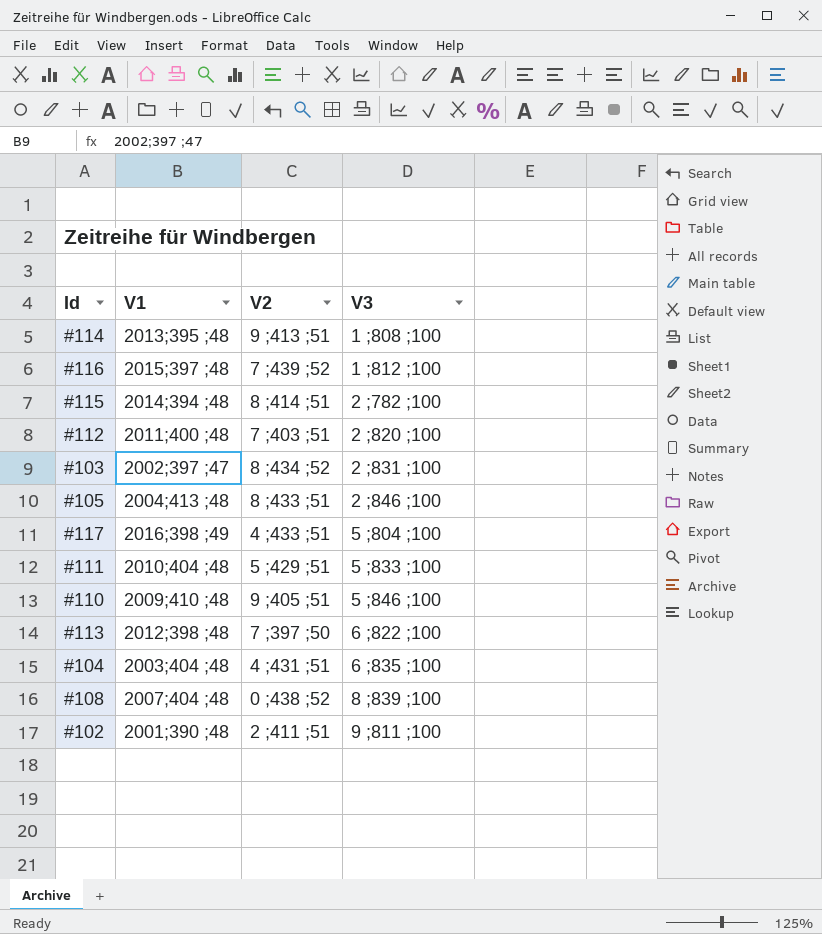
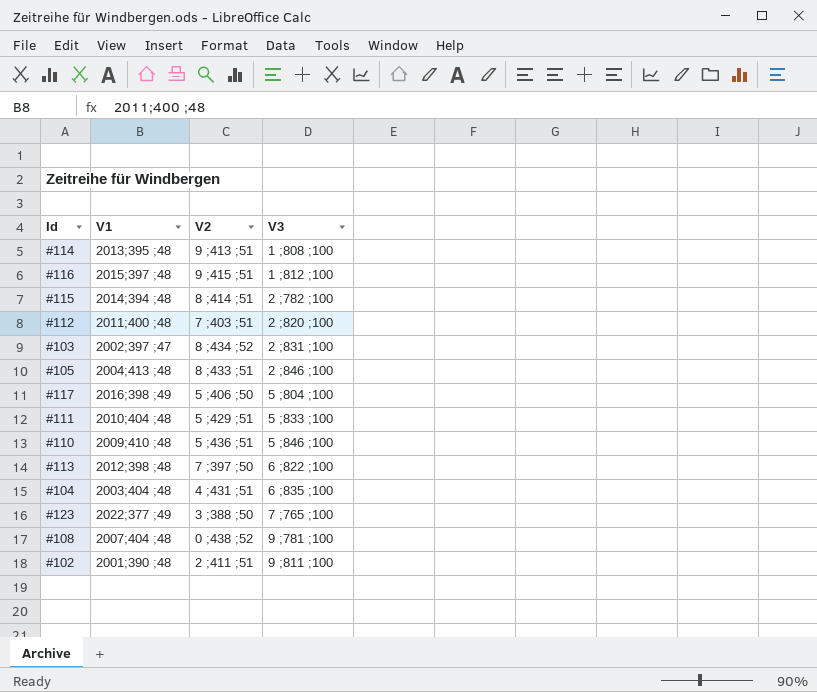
#116 | V2: 7 ;439 ;52 -> 9 ;415 ;51
#117 | V2: 4 ;433 ;51 -> 5 ;406 ;50
#110 | V2: 9 ;405 ;51 -> 5 ;436 ;51
row #123: none -> 2022;377 ;49 | 3 ;388 ;50 | 7 ;765 ;100
#108 | V3: 8 ;839 ;100 -> 9 ;781 ;100

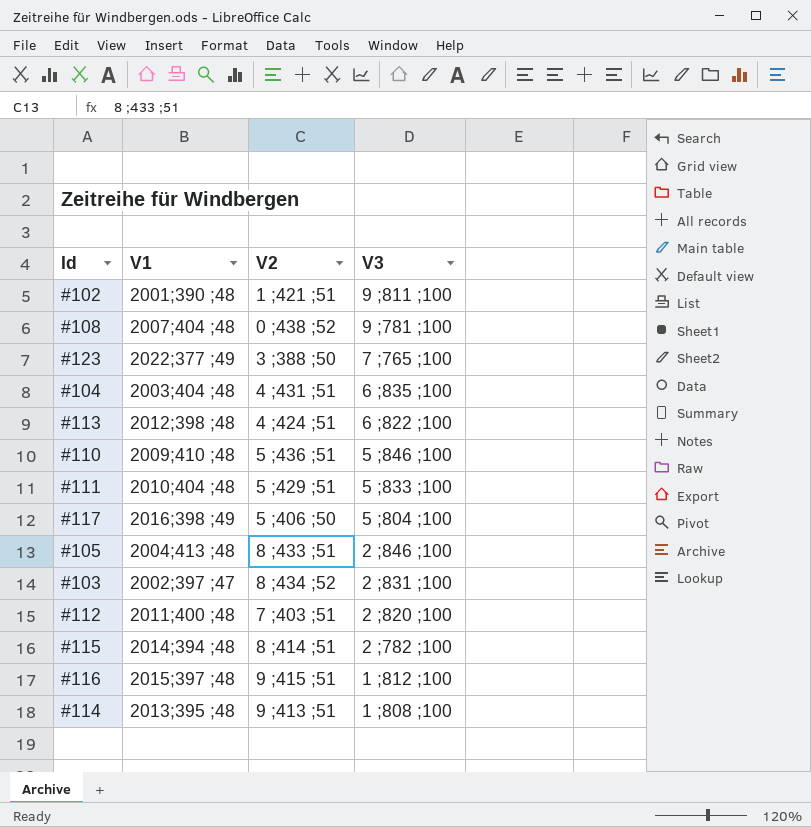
row order: V3 ascending -> V3 descending
#102 | V2: 2 ;411 ;51 -> 1 ;421 ;51
#113 | V2: 7 ;397 ;50 -> 4 ;424 ;51

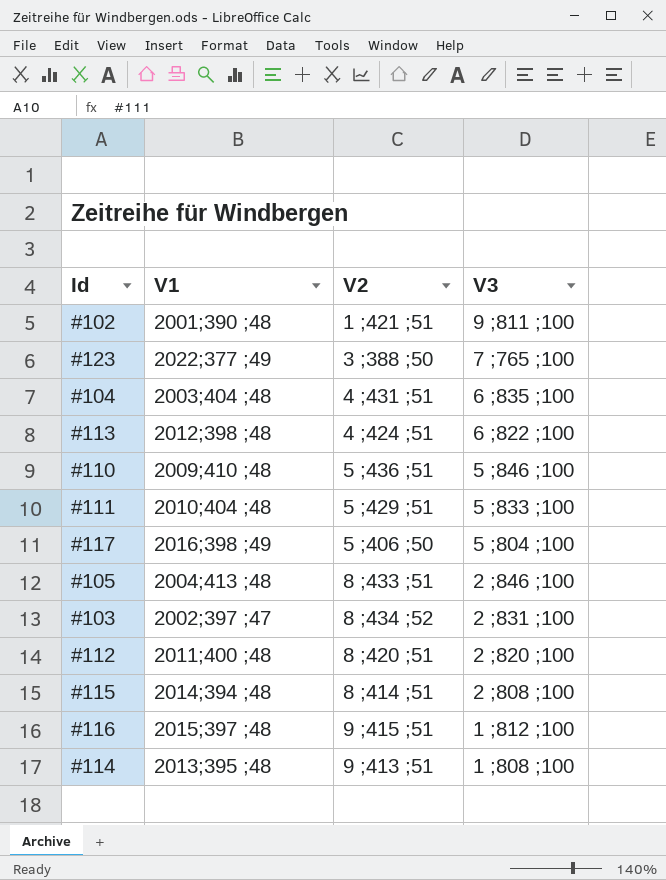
row #108: 2007;404 ;48 | 0 ;438 ;52 | 9 ;781 ;100 -> none
#112 | V2: 7 ;403 ;51 -> 8 ;420 ;51
#115 | V3: 2 ;782 ;100 -> 2 ;808 ;100

